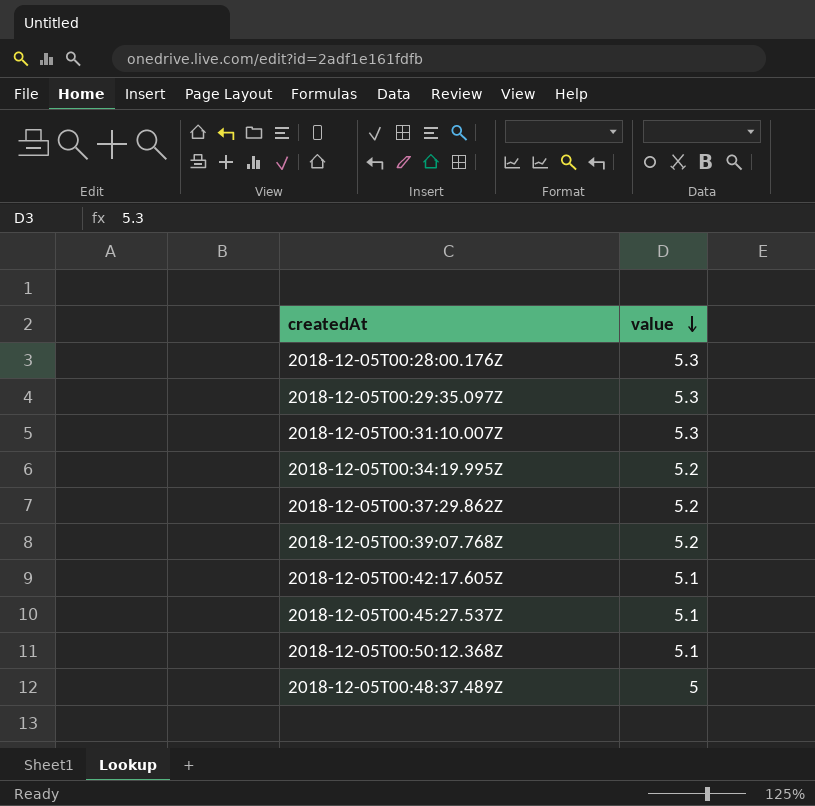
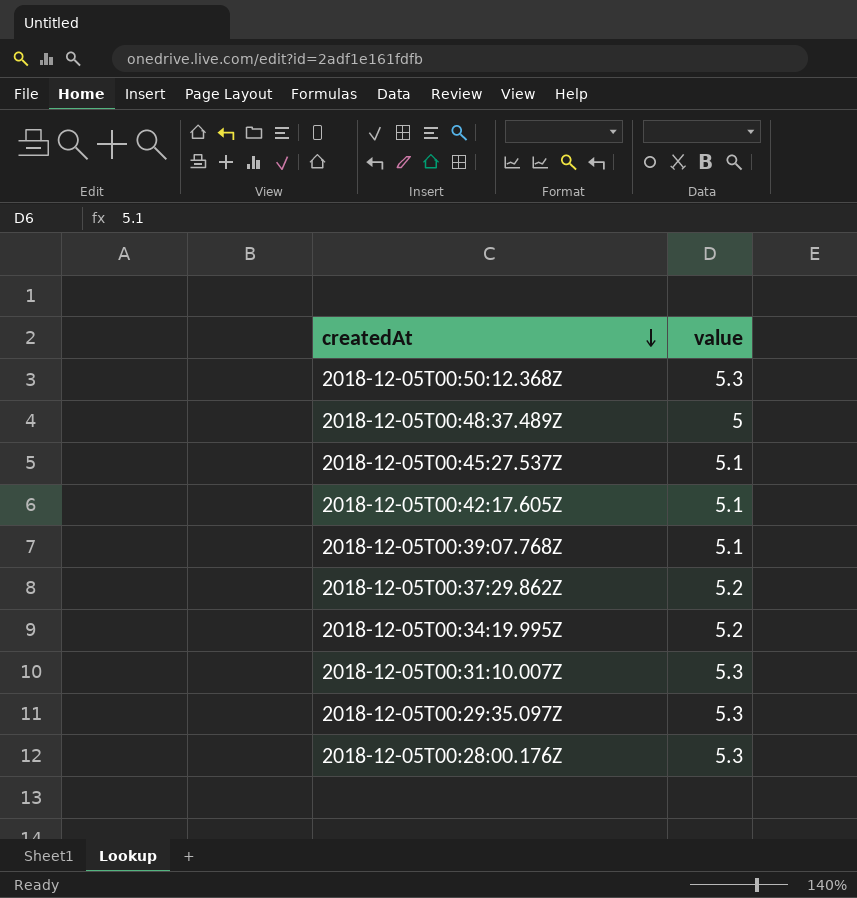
row order: value descending -> createdAt descending
2018-12-05T00:50:12.368Z | value: 5.1 -> 5.3
2018-12-05T00:39:07.768Z | value: 5.2 -> 5.1

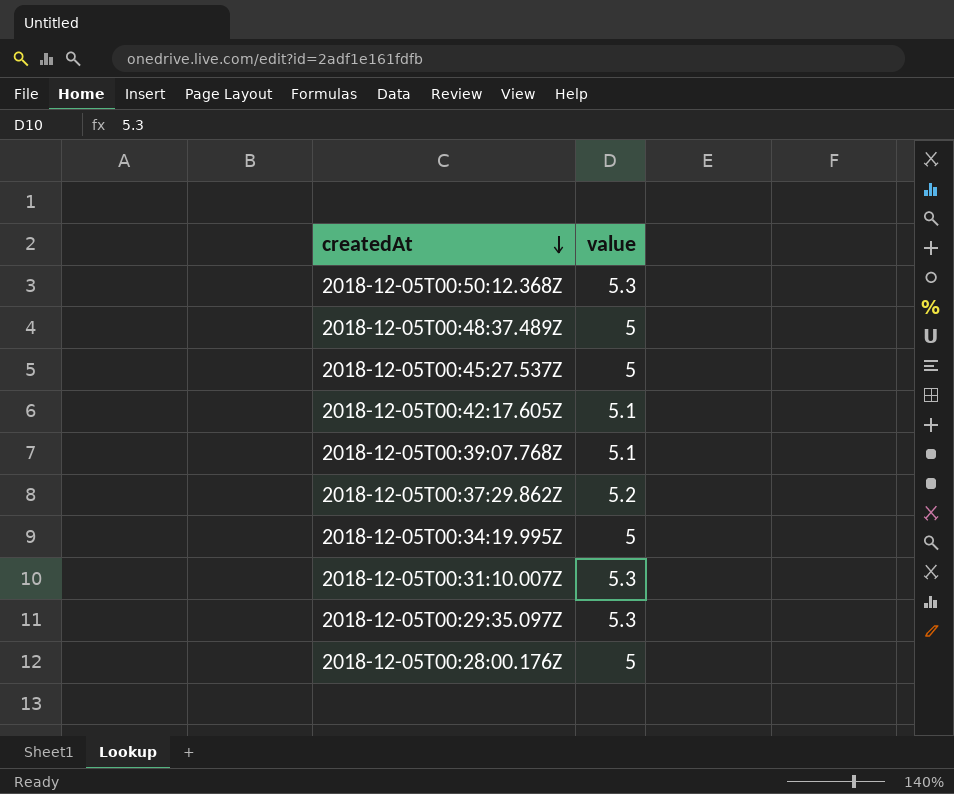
2018-12-05T00:45:27.537Z | value: 5.1 -> 5
2018-12-05T00:34:19.995Z | value: 5.2 -> 5
2018-12-05T00:28:00.176Z | value: 5.3 -> 5

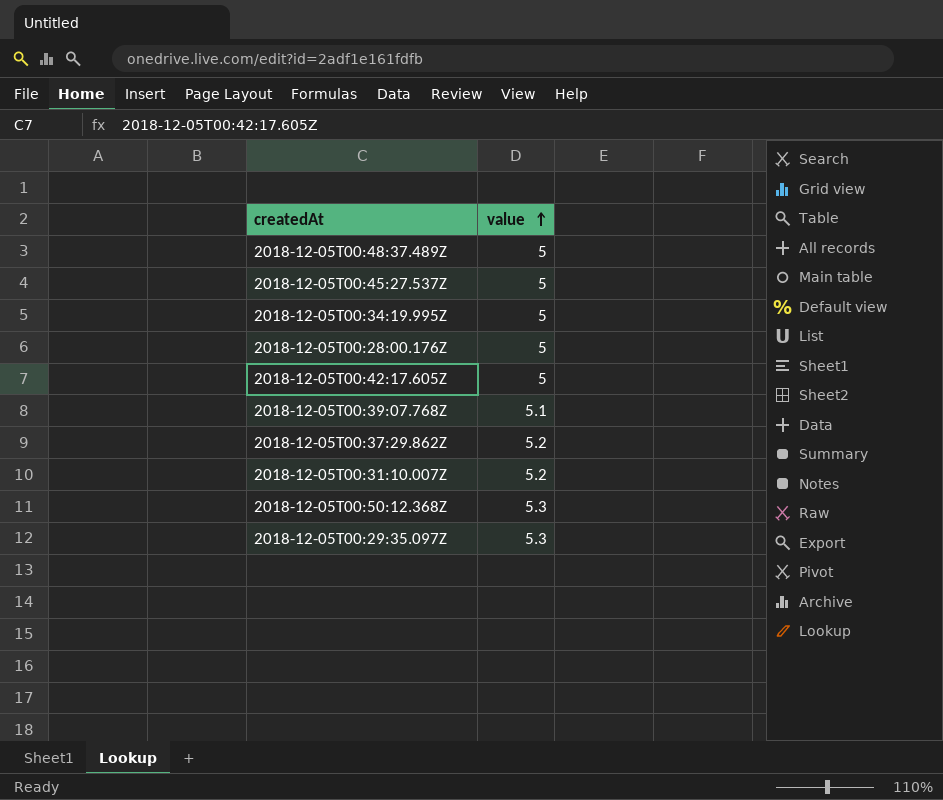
row order: createdAt descending -> value ascending
2018-12-05T00:42:17.605Z | value: 5.1 -> 5
2018-12-05T00:31:10.007Z | value: 5.3 -> 5.2

